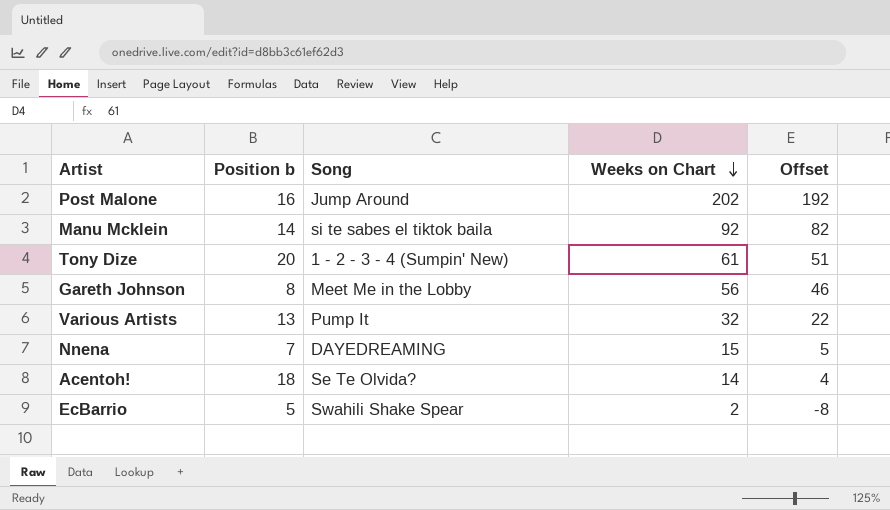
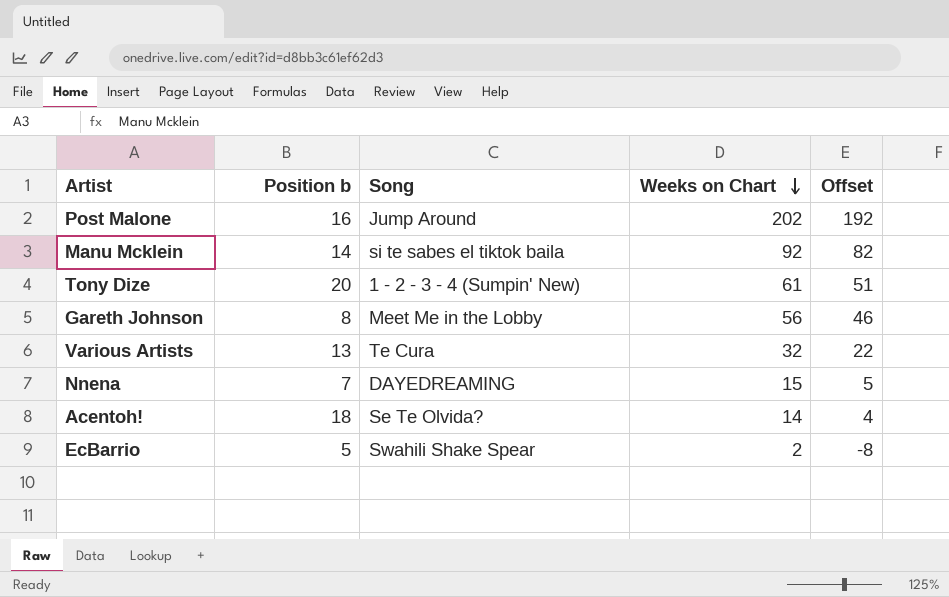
Various Artists | Song: Pump It -> Te Cura

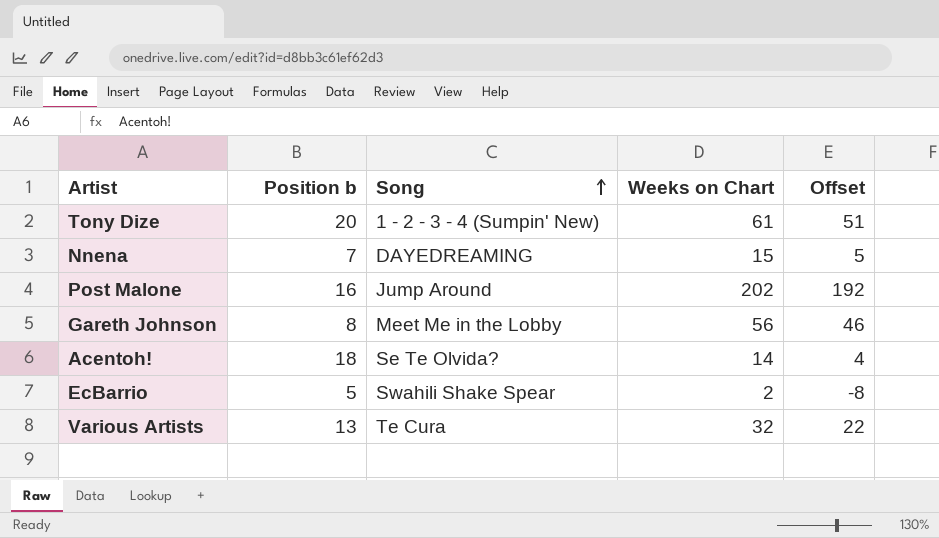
row order: Weeks on Chart descending -> Song ascending
row Manu Mcklein: 14 | si te sabes el tiktok baila | 92 | 82 -> none

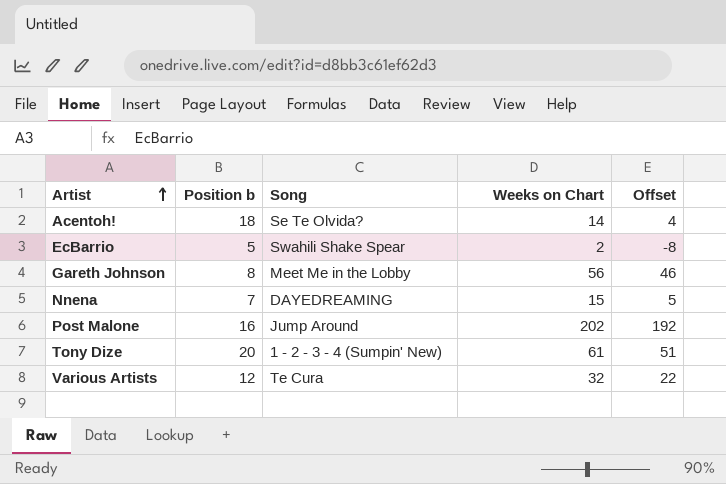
row order: Song ascending -> Artist ascending
Various Artists | Position b: 13 -> 12

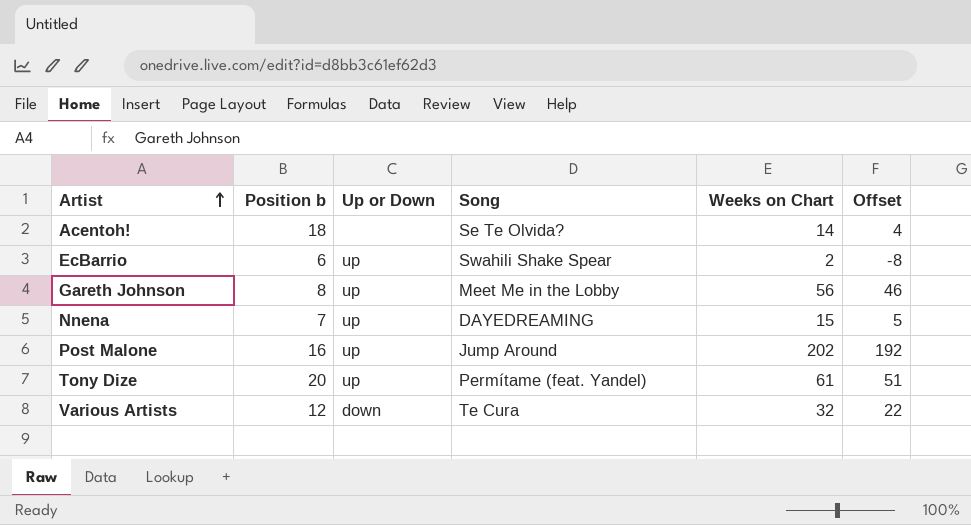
column Up or Down | position: none -> 3
EcBarrio | Position b: 5 -> 6
Tony Dize | Song: 1 - 2 - 3 - 4 (Sumpin' New) -> Permítame (feat. Yandel)

